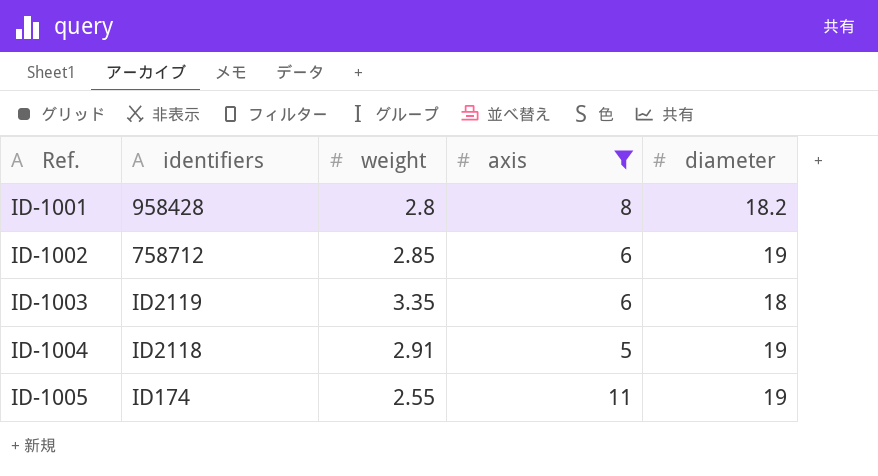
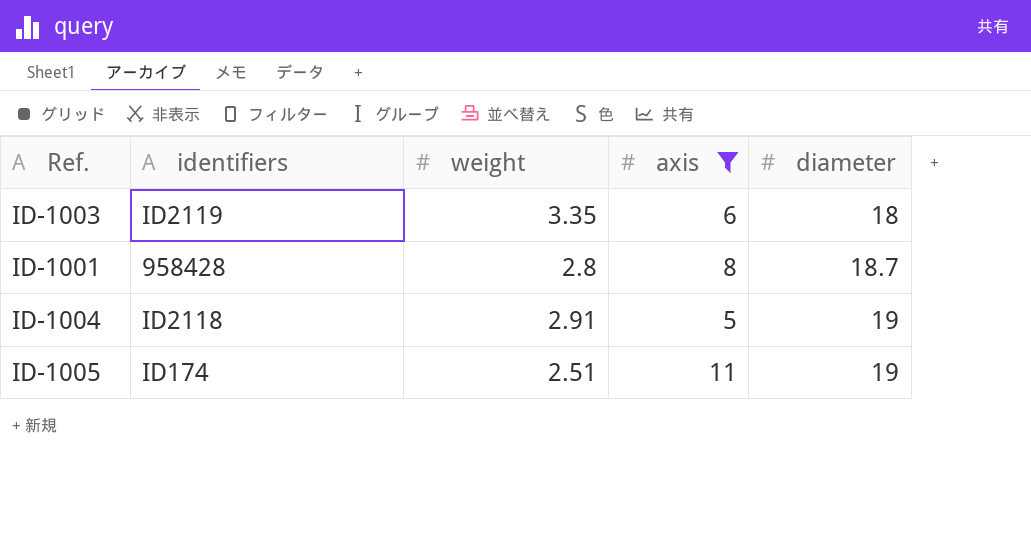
row order: Ref. ascending -> diameter ascending
row ID-1002: 758712 | 2.85 | 6 | 19 -> none
ID-1001 | diameter: 18.2 -> 18.7
ID-1005 | weight: 2.55 -> 2.51

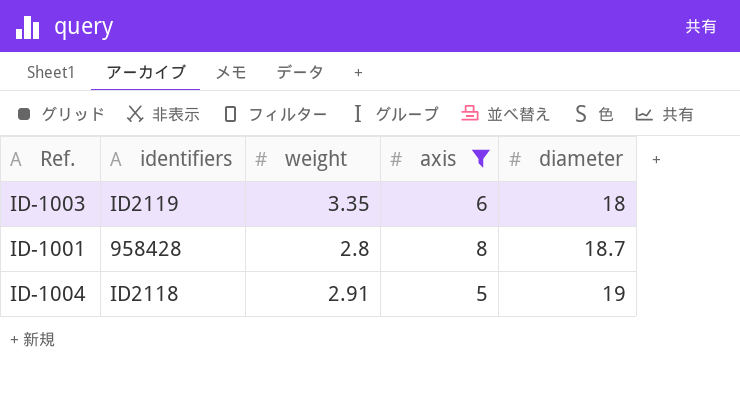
row ID-1005: ID174 | 2.51 | 11 | 19 -> none

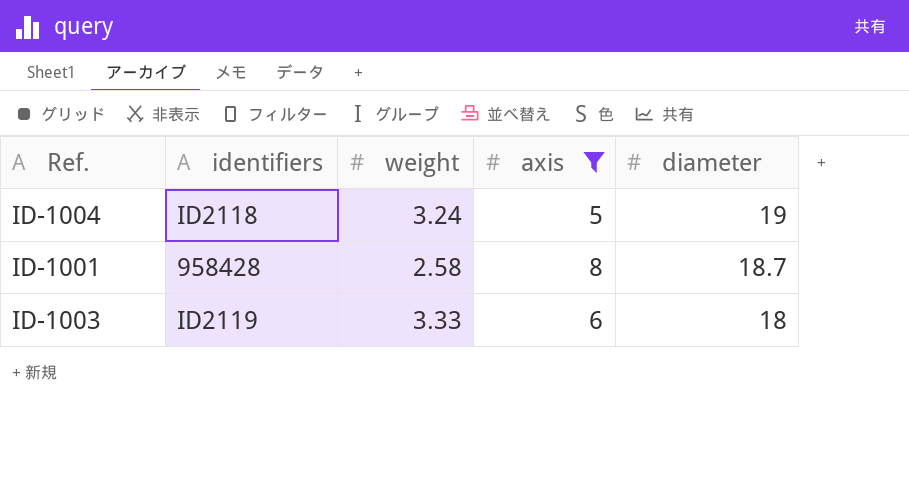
row order: diameter ascending -> diameter descending
ID-1004 | weight: 2.91 -> 3.24
ID-1001 | weight: 2.8 -> 2.58
ID-1003 | weight: 3.35 -> 3.33

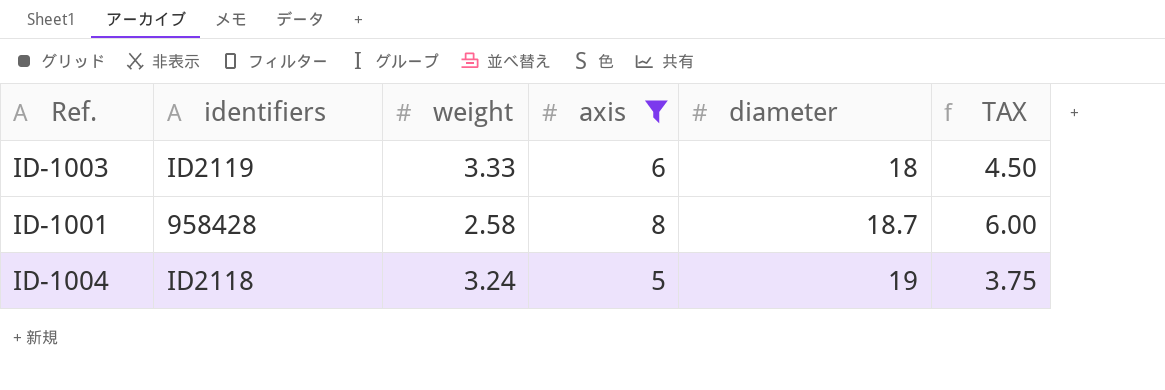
row order: diameter descending -> diameter ascending
column TAX | formula: none -> [axis] * 0.75

